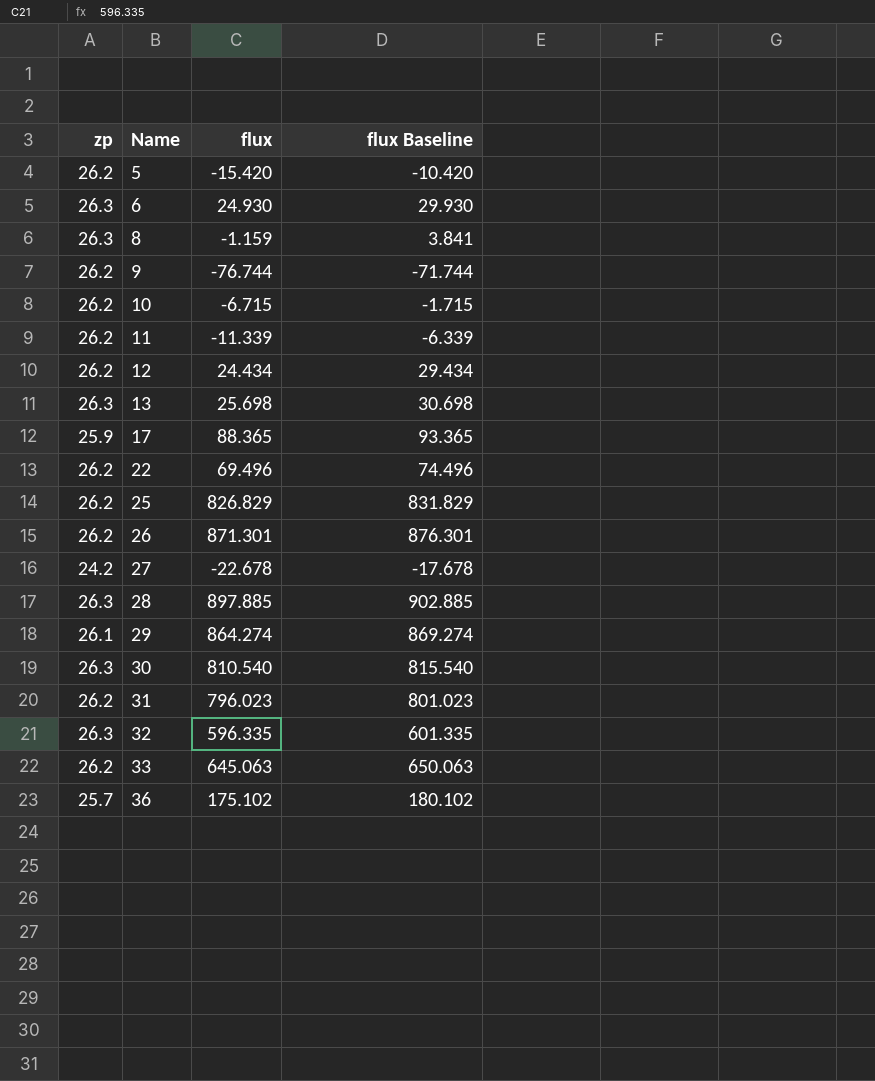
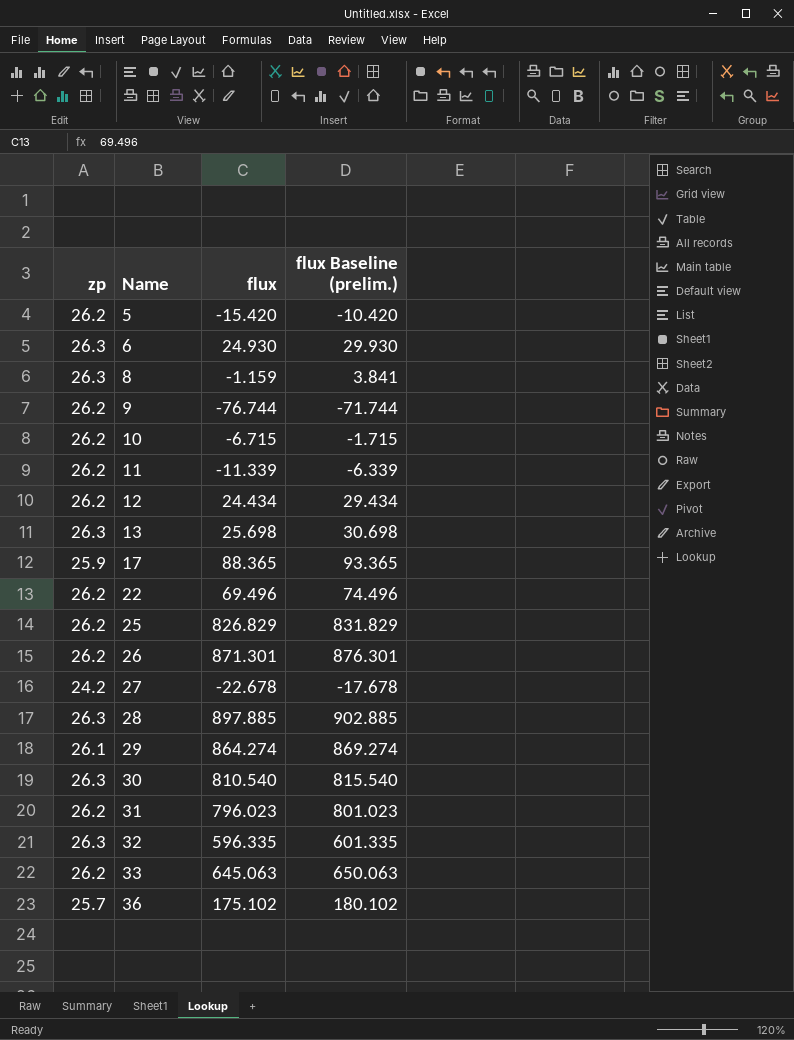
column name: flux Baseline -> flux Baseline (prelim.)

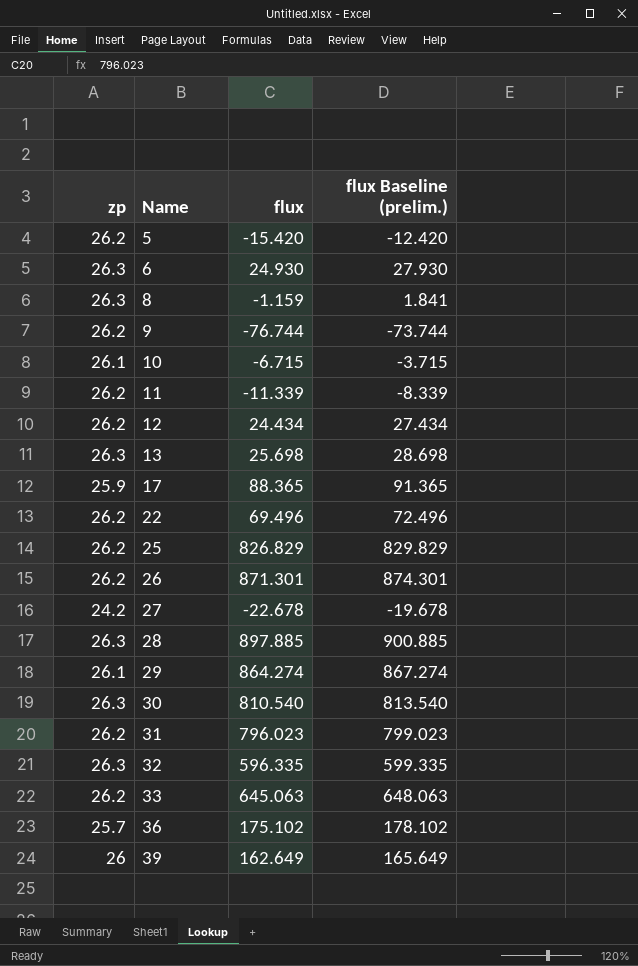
column flux Baseline (prelim.) | formula: [flux] + 5 -> [flux] + 3
10 | zp: 26.2 -> 26.1
row 39: none -> 26 | 162.649 | 165.649

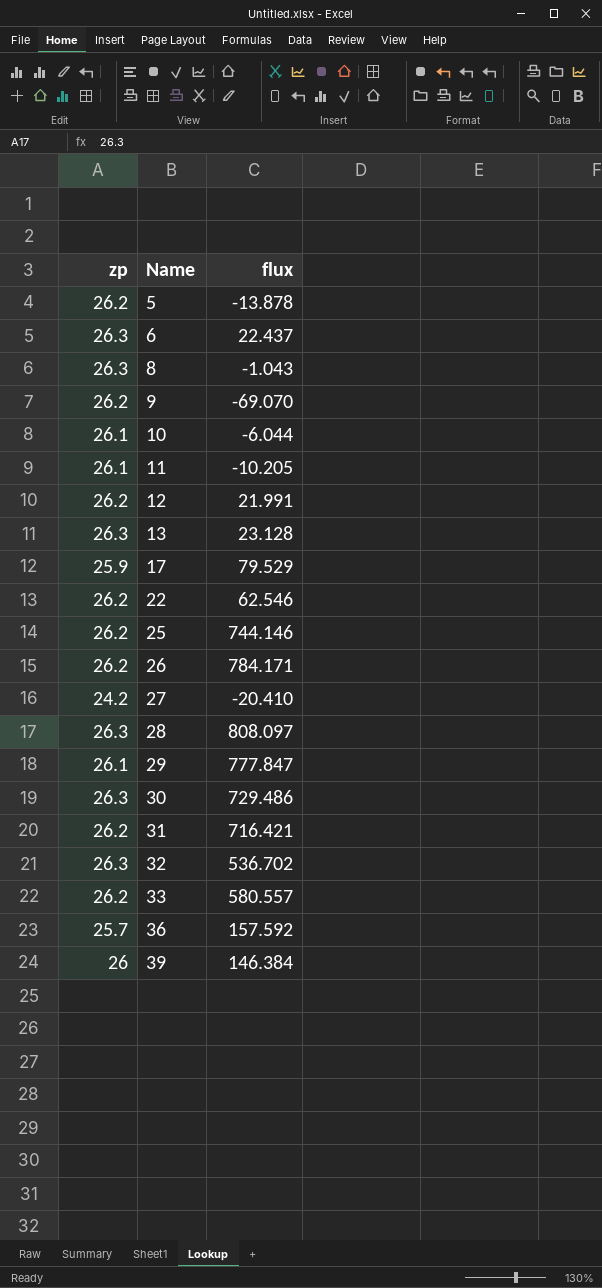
column flux Baseline (prelim.) | formula: [flux] + 3 -> none
5 | flux: -15.420 -> -13.878
6 | flux: 24.930 -> 22.437
8 | flux: -1.159 -> -1.043
9 | flux: -76.744 -> -69.070
10 | flux: -6.715 -> -6.044
11 | zp: 26.2 -> 26.1
11 | flux: -11.339 -> -10.205
12 | flux: 24.434 -> 21.991
13 | flux: 25.698 -> 23.128
17 | flux: 88.365 -> 79.529
22 | flux: 69.496 -> 62.546
25 | flux: 826.829 -> 744.146
26 | flux: 871.301 -> 784.171
27 | flux: -22.678 -> -20.410
28 | flux: 897.885 -> 808.097
29 | flux: 864.274 -> 777.847
30 | flux: 810.540 -> 729.486
31 | flux: 796.023 -> 716.421
32 | flux: 596.335 -> 536.702
33 | flux: 645.063 -> 580.557
36 | flux: 175.102 -> 157.592
39 | flux: 162.649 -> 146.384

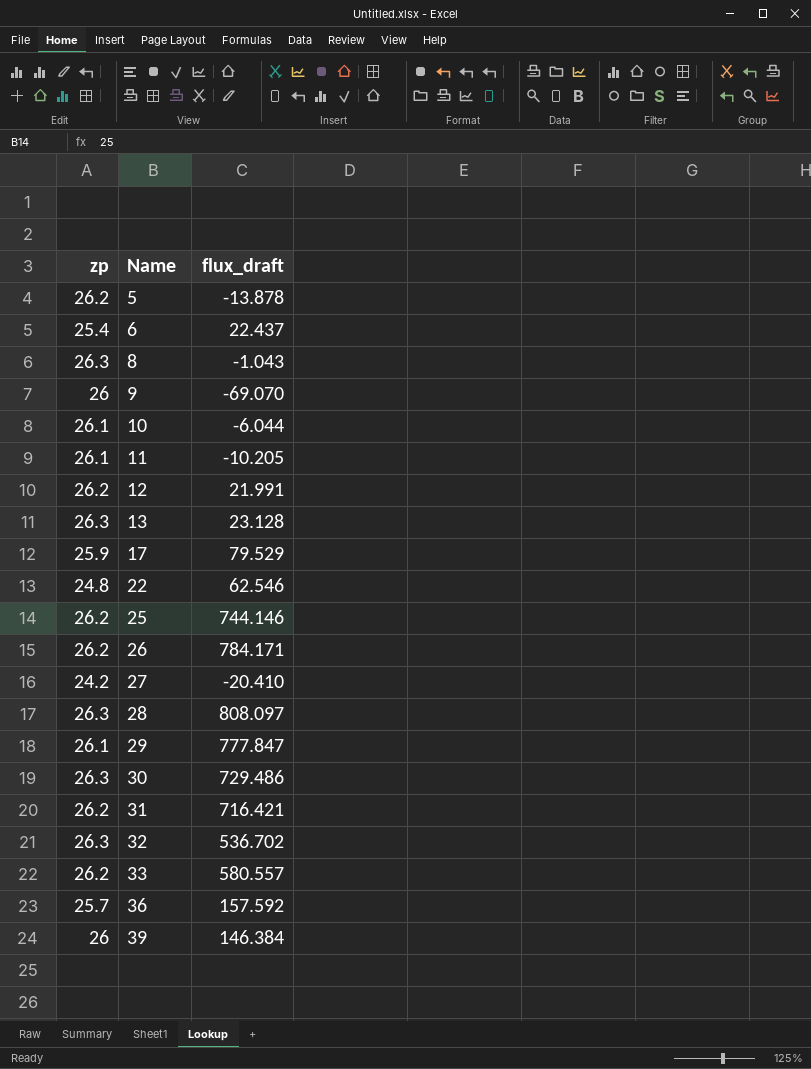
column name: flux -> flux_draft
6 | zp: 26.3 -> 25.4
9 | zp: 26.2 -> 26
22 | zp: 26.2 -> 24.8

